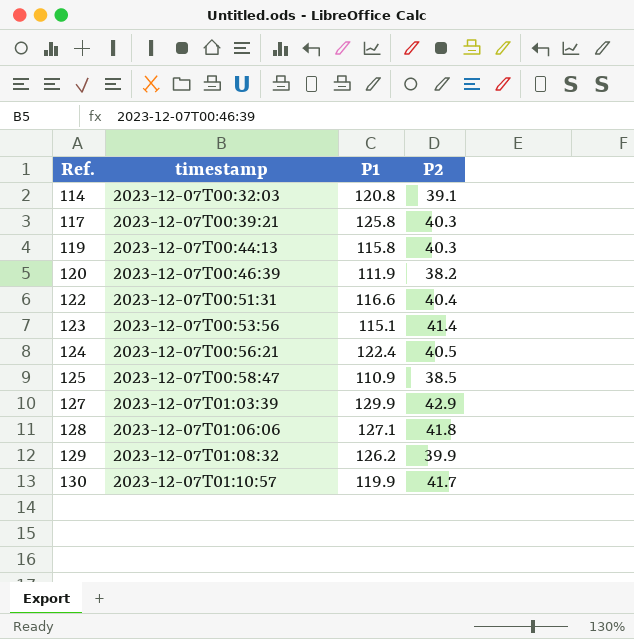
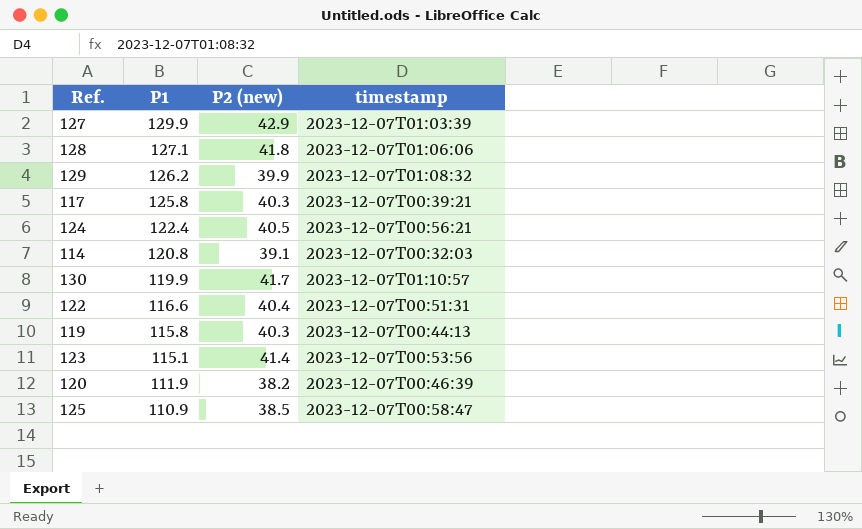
row order: Ref. ascending -> P1 descending
column name: P2 -> P2 (new)
column timestamp | position: 2 -> 4

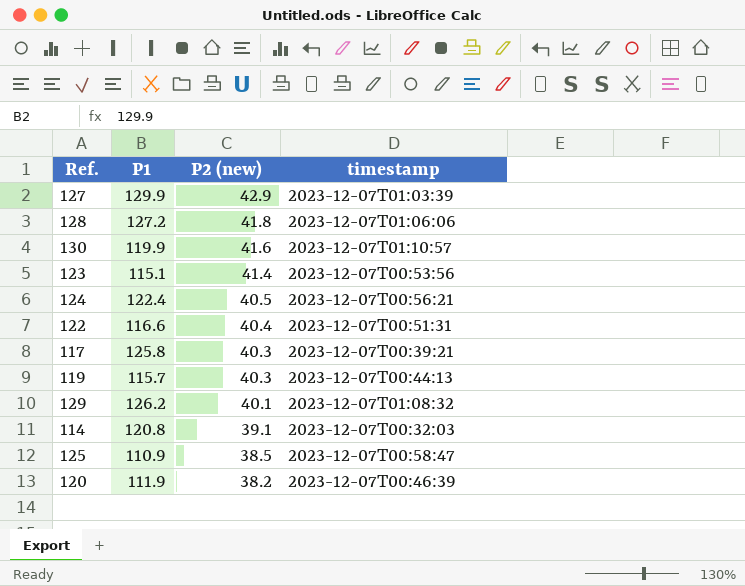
row order: P1 descending -> P2 (new) descending
128 | P1: 127.1 -> 127.2
130 | P2 (new): 41.7 -> 41.6
119 | P1: 115.8 -> 115.7
129 | P2 (new): 39.9 -> 40.1

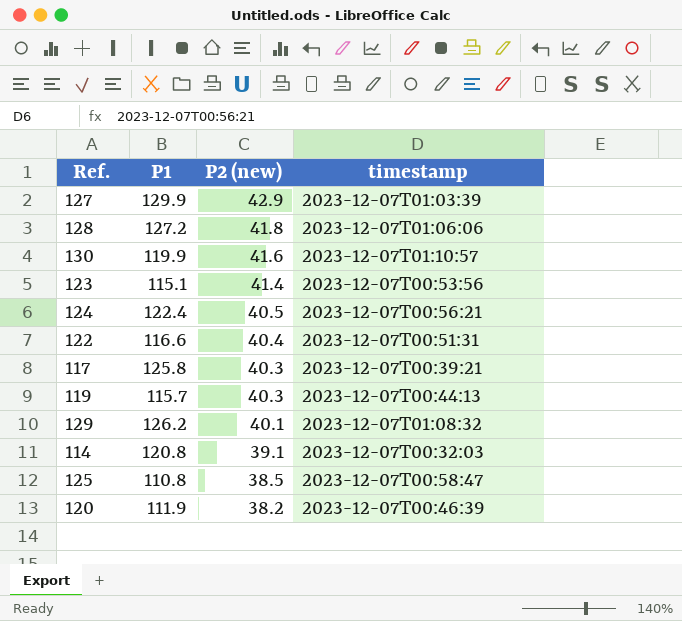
125 | P1: 110.9 -> 110.8

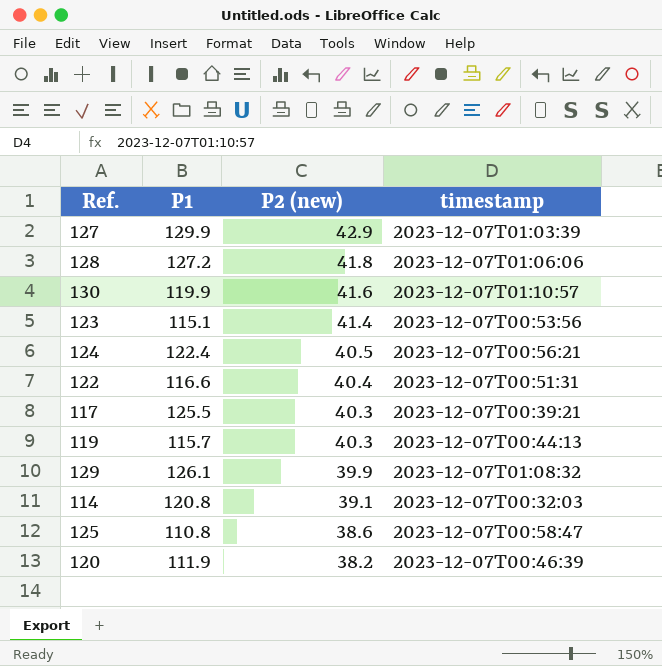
117 | P1: 125.8 -> 125.5
129 | P1: 126.2 -> 126.1
129 | P2 (new): 40.1 -> 39.9
125 | P2 (new): 38.5 -> 38.6

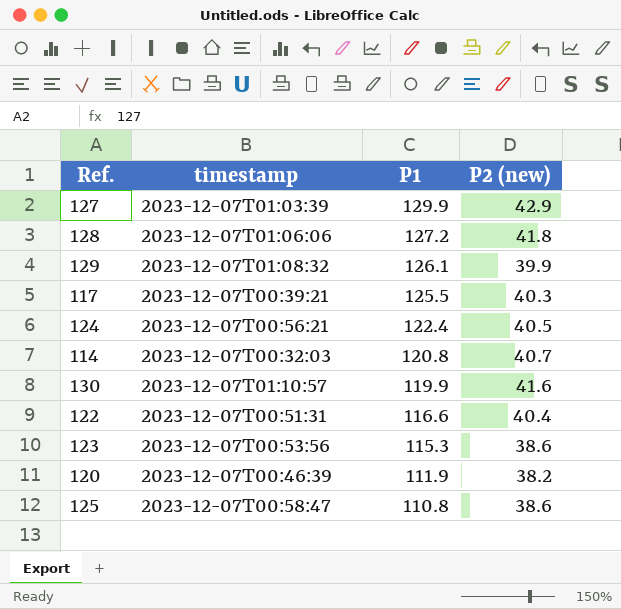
row order: P2 (new) descending -> P1 descending
column timestamp | position: 4 -> 2
row 119: 115.7 | 40.3 | 2023-12-07T00:44:13 -> none
114 | P2 (new): 39.1 -> 40.7
123 | P1: 115.1 -> 115.3
123 | P2 (new): 41.4 -> 38.6

